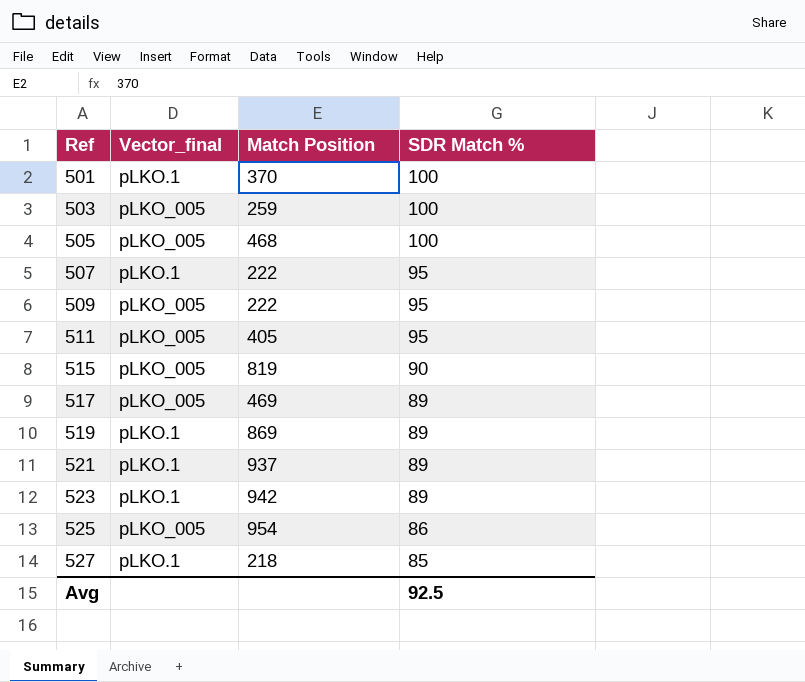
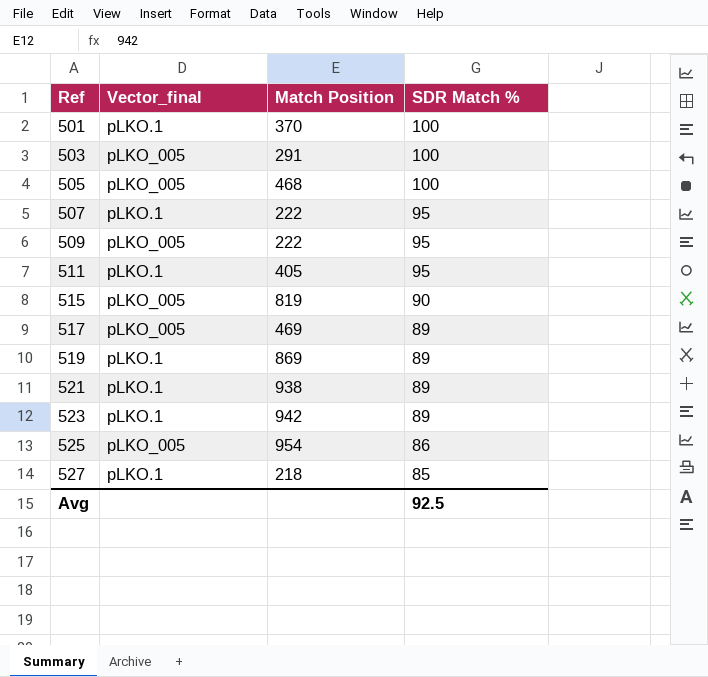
503 | Match Position: 259 -> 291
511 | Vector_final: pLKO_005 -> pLKO.1
521 | Match Position: 937 -> 938

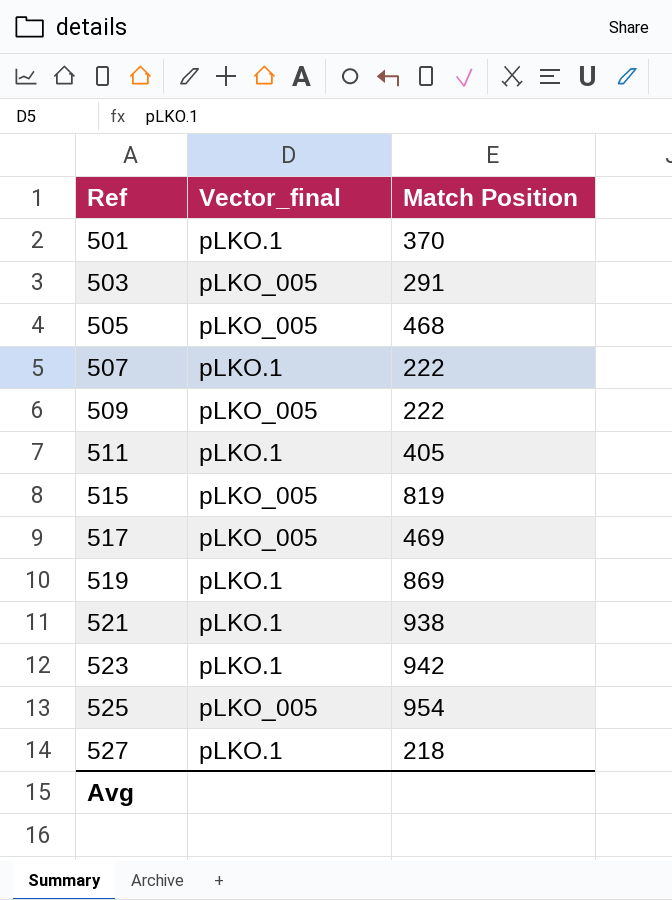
column SDR Match % | position: 4 -> none

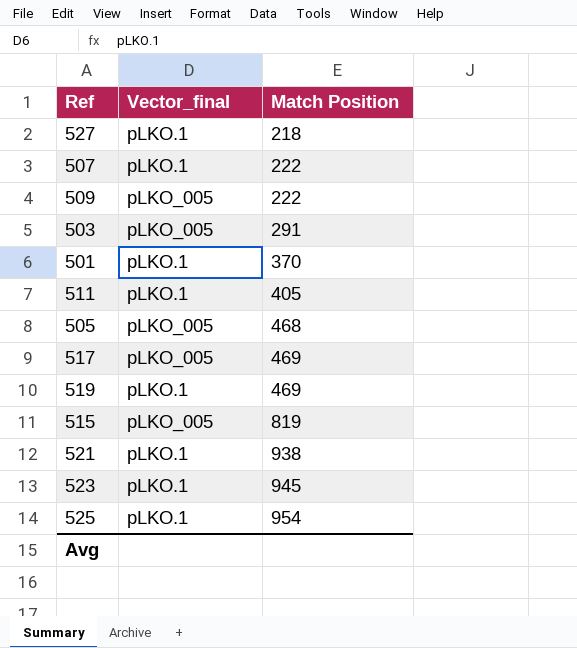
row order: Ref ascending -> Match Position ascending
519 | Match Position: 869 -> 469
523 | Match Position: 942 -> 945
525 | Vector_final: pLKO_005 -> pLKO.1

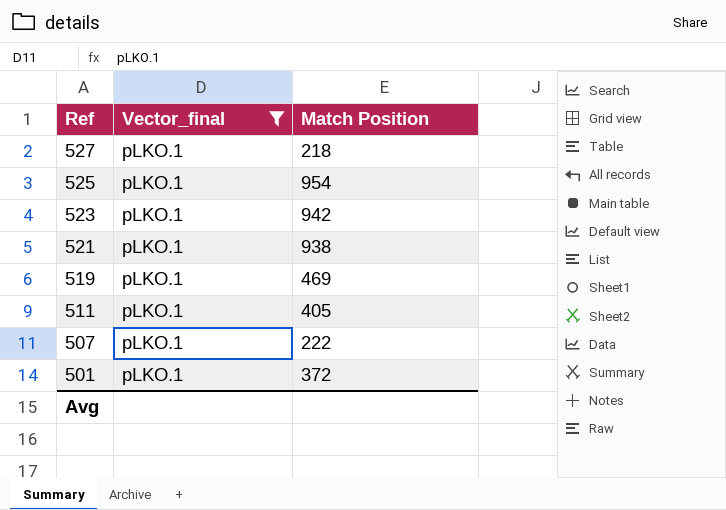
filter: none -> Vector_final = pLKO.1
row order: Match Position ascending -> Ref descending
523 | Match Position: 945 -> 942
501 | Match Position: 370 -> 372

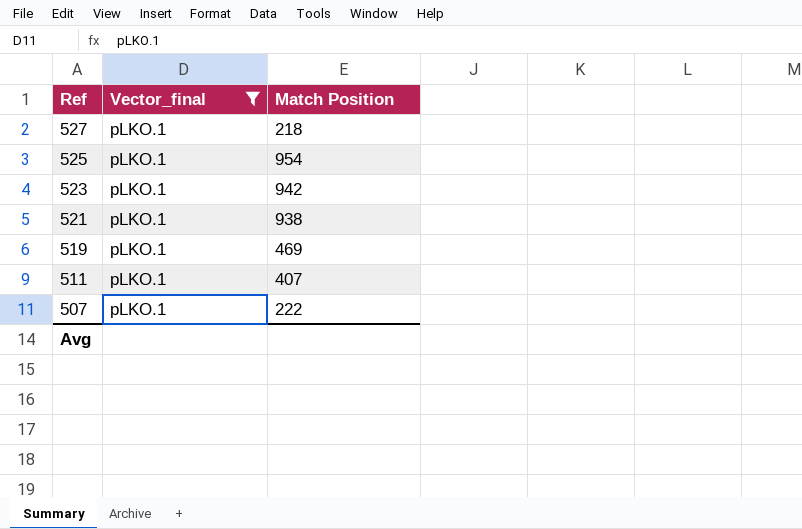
row 501: pLKO.1 | 372 -> none
511 | Match Position: 405 -> 407

